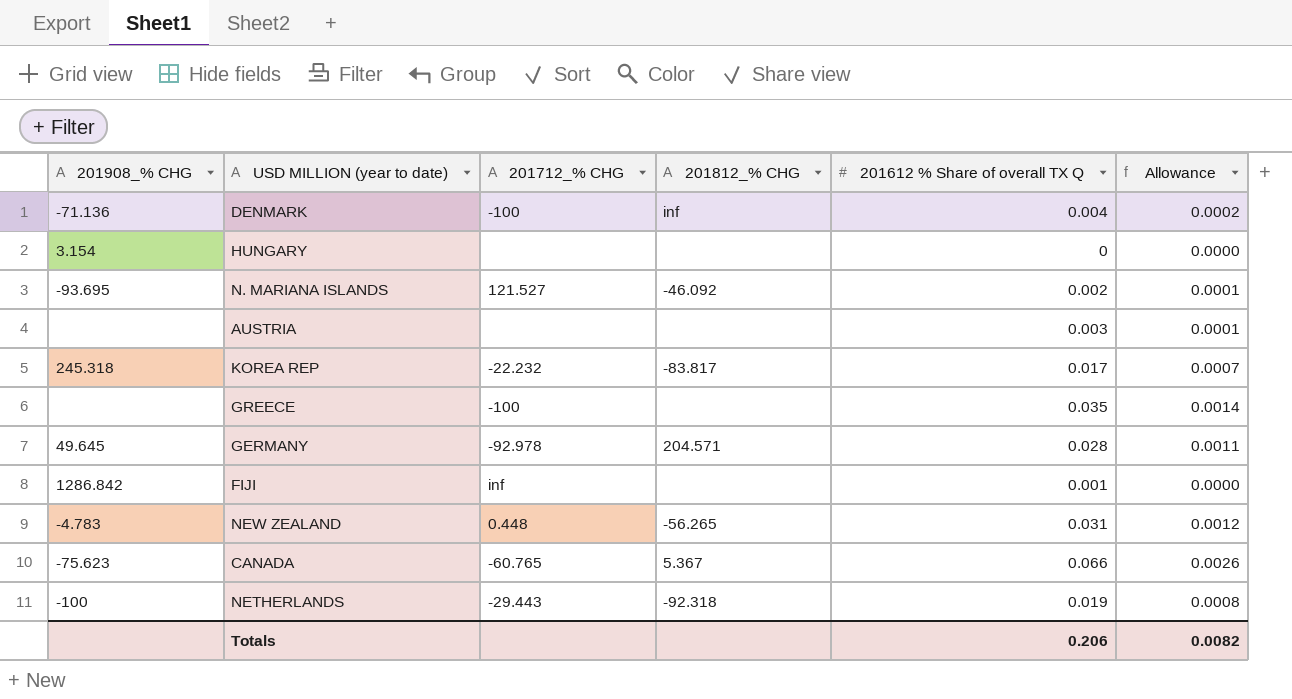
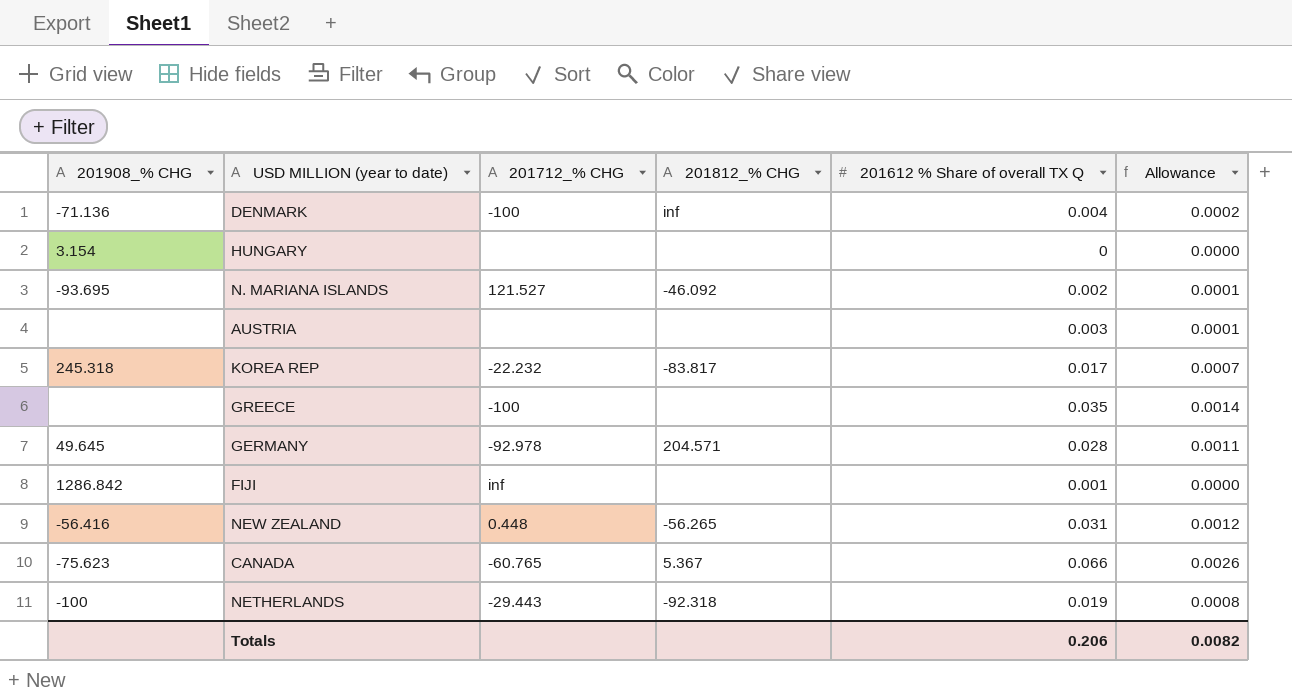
NEW ZEALAND | 201908_% CHG: -4.783 -> -56.416

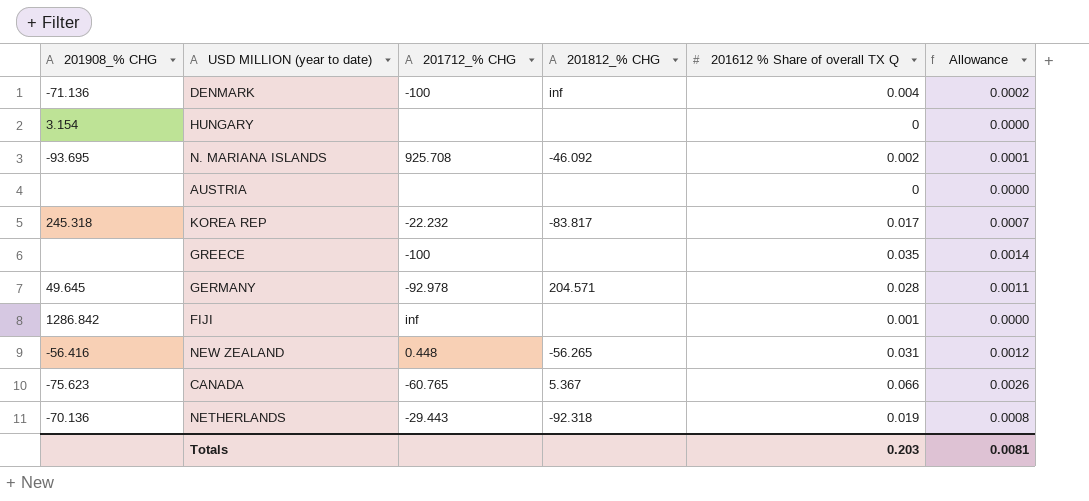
N. MARIANA ISLANDS | 201712_% CHG: 121.527 -> 925.708
AUSTRIA | 201612 % Share of overall TX Q: 0.003 -> 0
AUSTRIA | Allowance: 0.0001 -> 0.0000
NETHERLANDS | 201908_% CHG: -100 -> -70.136
Totals | 201612 % Share of overall TX Q: 0.206 -> 0.203
Totals | Allowance: 0.0082 -> 0.0081

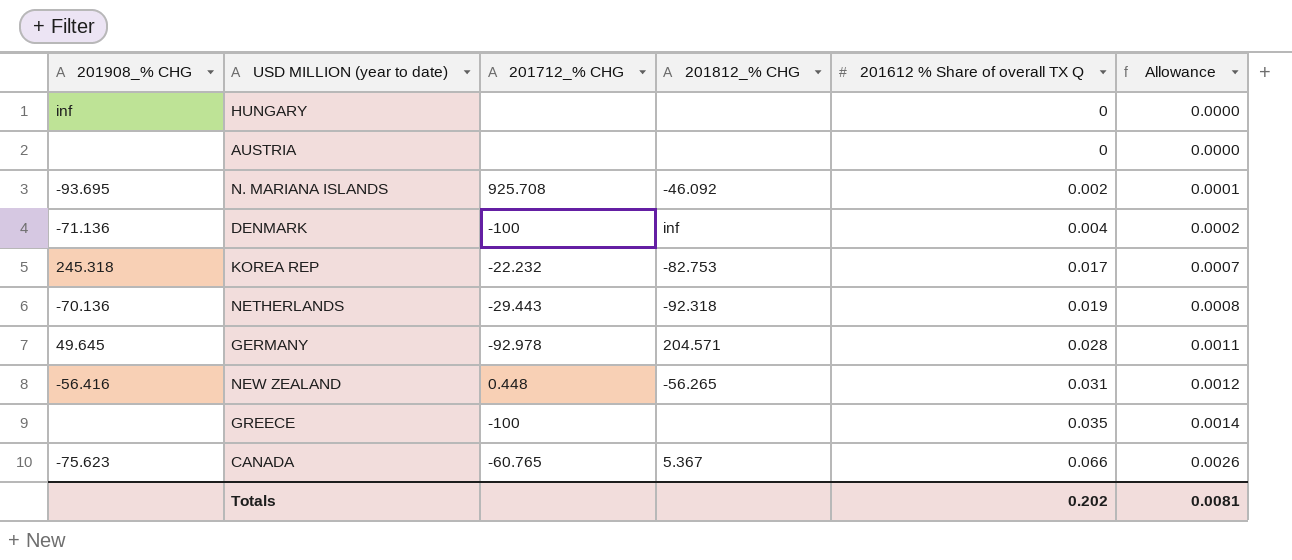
row order: none -> 201612 % Share of overall TX Q ascending
row FIJI: 1286.842 | inf | none | 0.001 | 0.0000 -> none
HUNGARY | 201908_% CHG: 3.154 -> inf
KOREA REP | 201812_% CHG: -83.817 -> -82.753
Totals | 201612 % Share of overall TX Q: 0.203 -> 0.202

